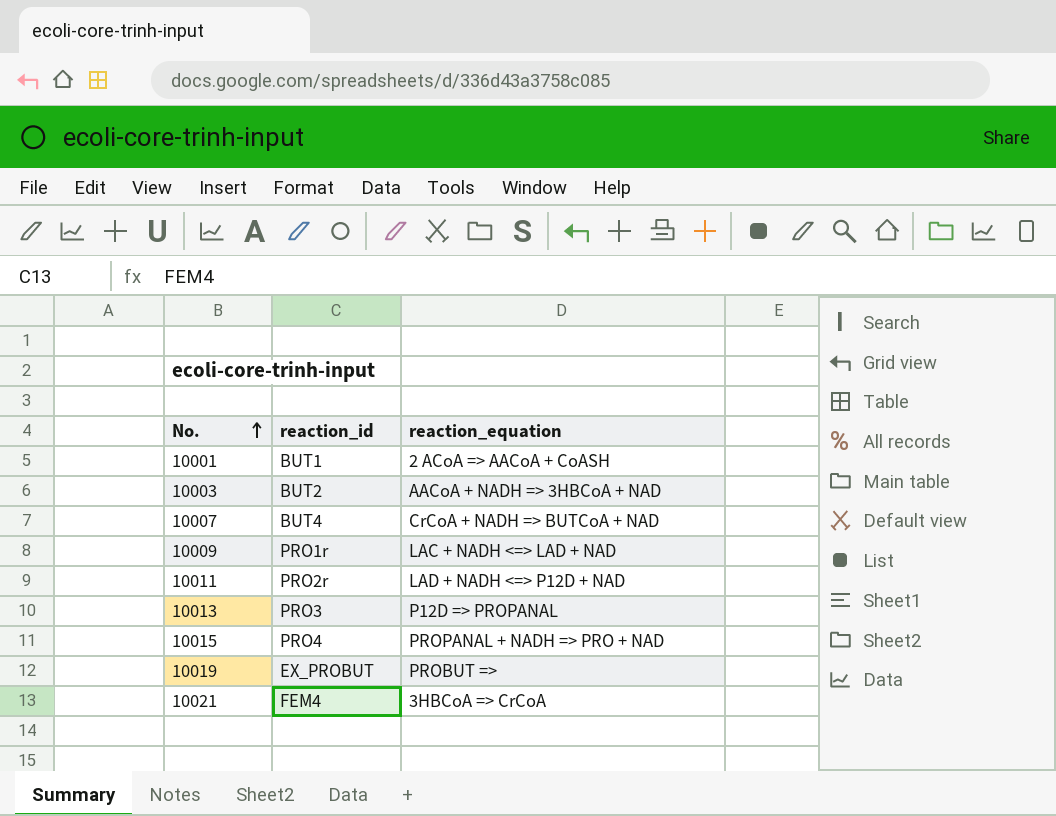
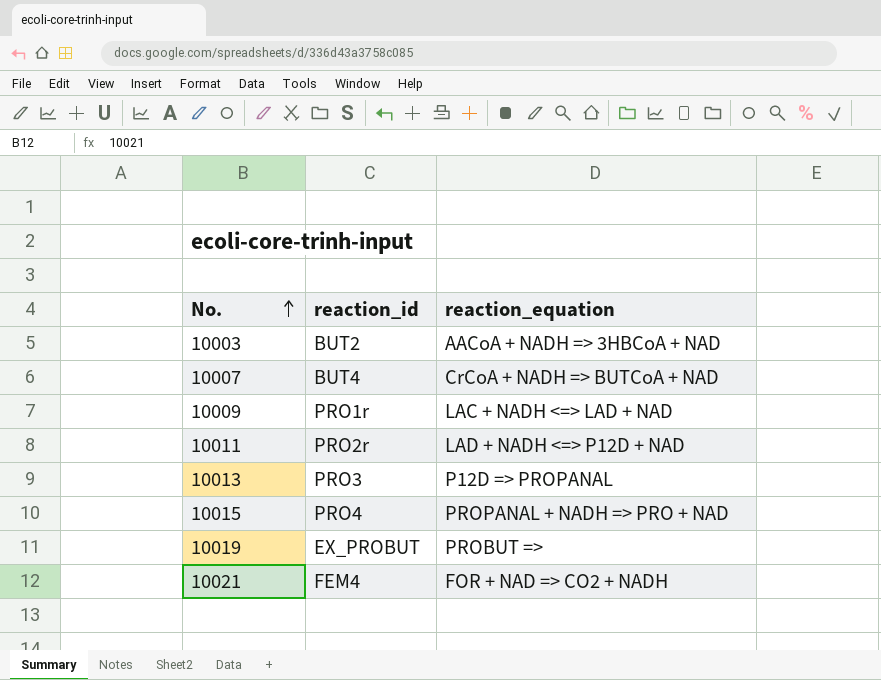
row 10001: BUT1 | 2 ACoA => AACoA + CoASH -> none
10021 | reaction_equation: 3HBCoA => CrCoA -> FOR + NAD => CO2 + NADH

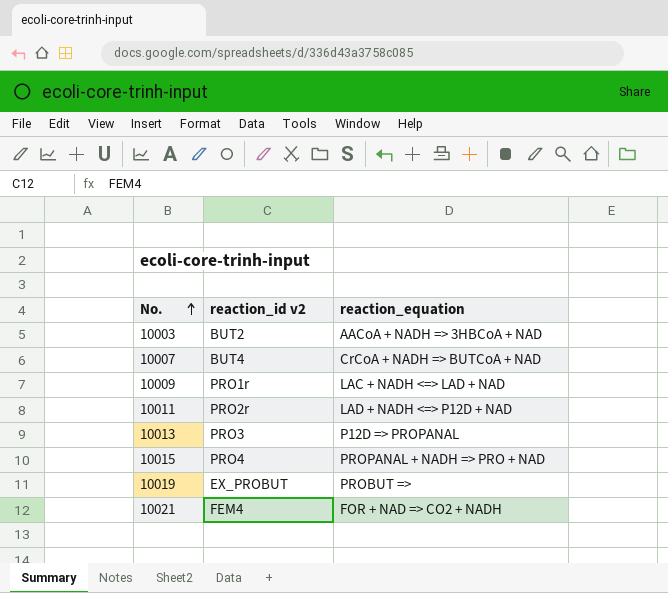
column name: reaction_id -> reaction_id v2

